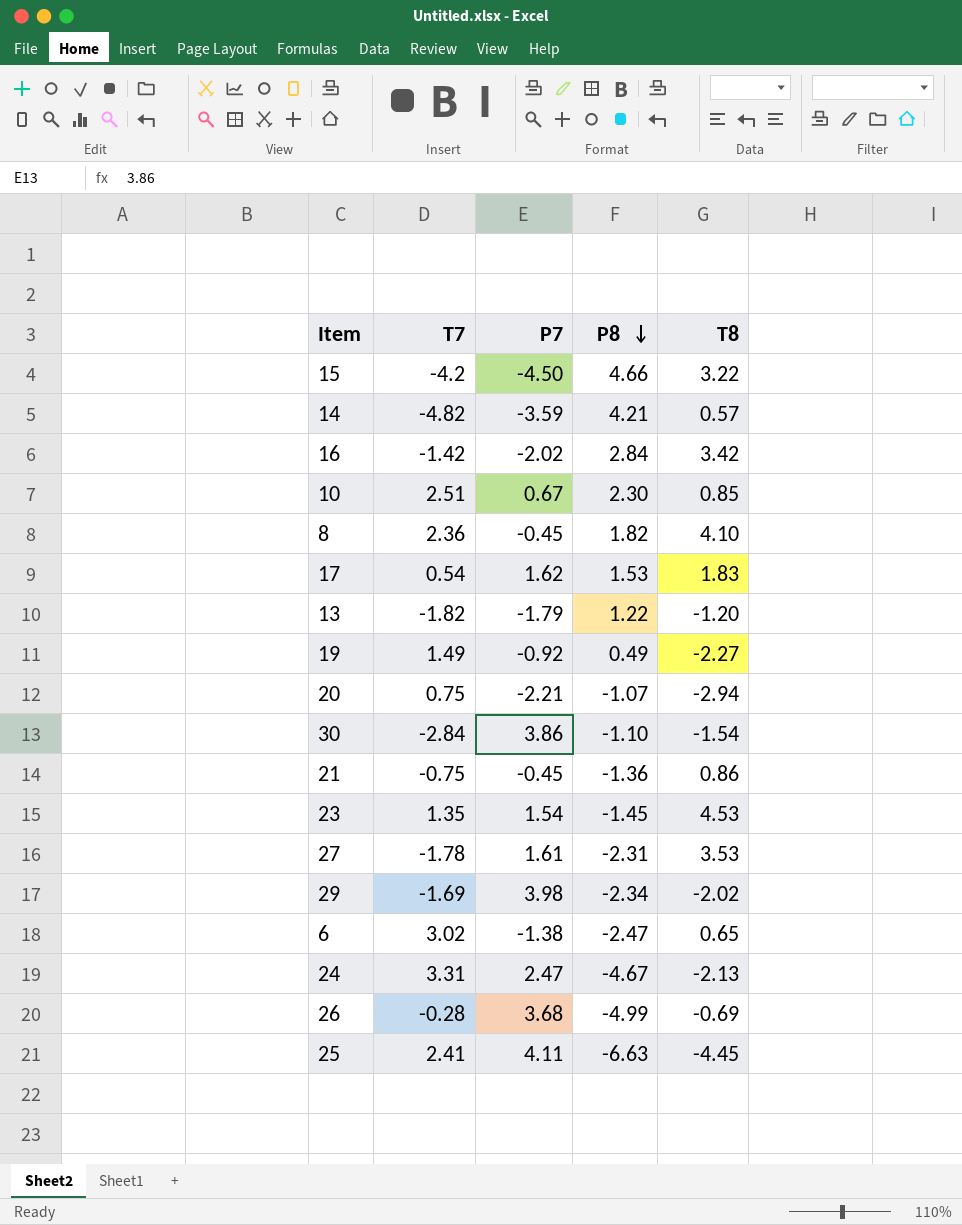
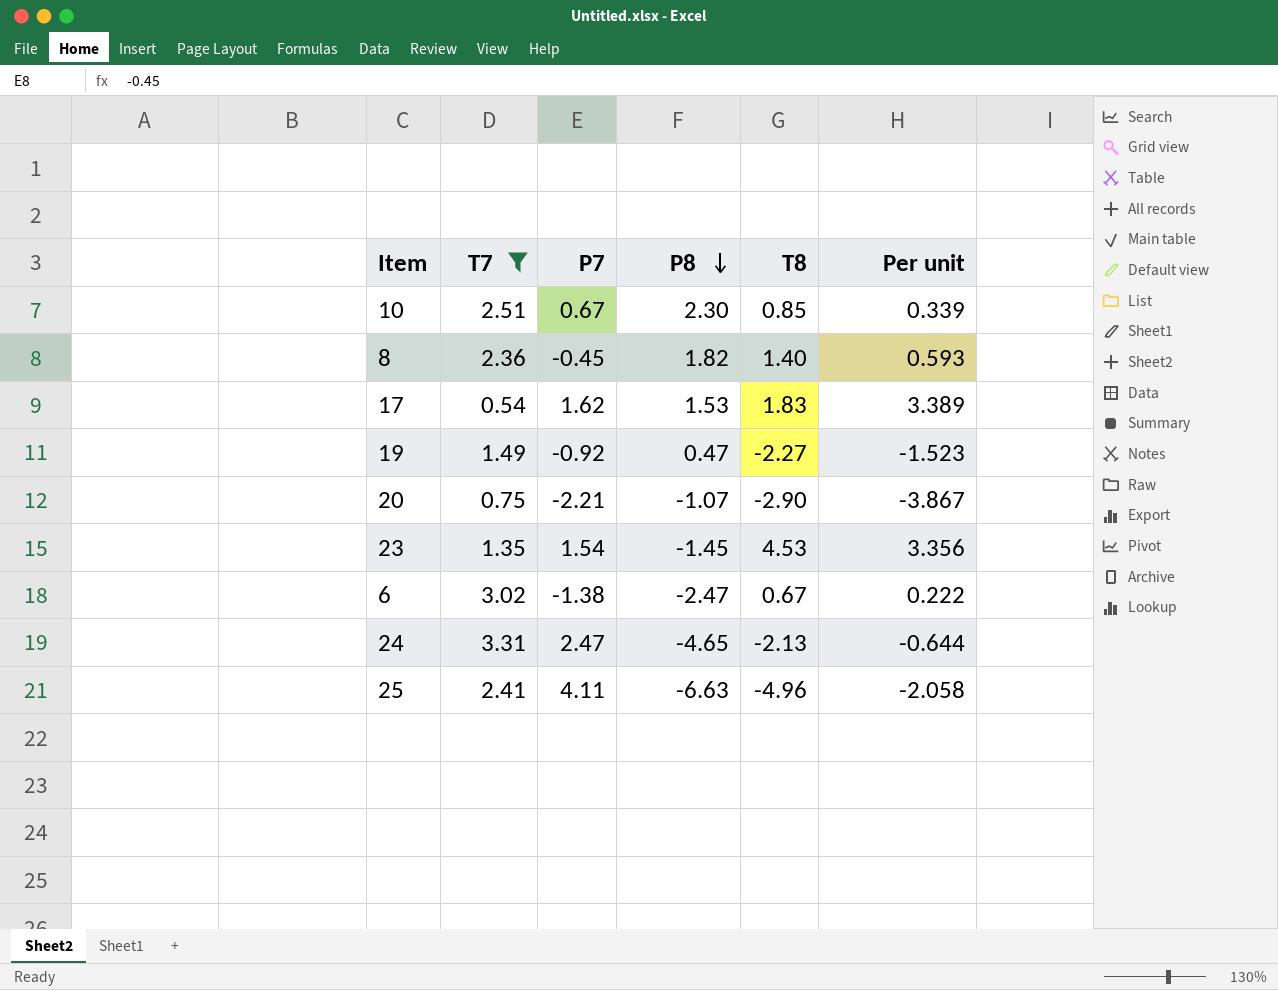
filter: none -> T7 >= 0.54
column Per unit | formula: none -> [T8] / [T7]
8 | T8: 4.10 -> 1.40
19 | P8: 0.49 -> 0.47
20 | T8: -2.94 -> -2.90
6 | T8: 0.65 -> 0.67
24 | P8: -4.67 -> -4.65
25 | T8: -4.45 -> -4.96

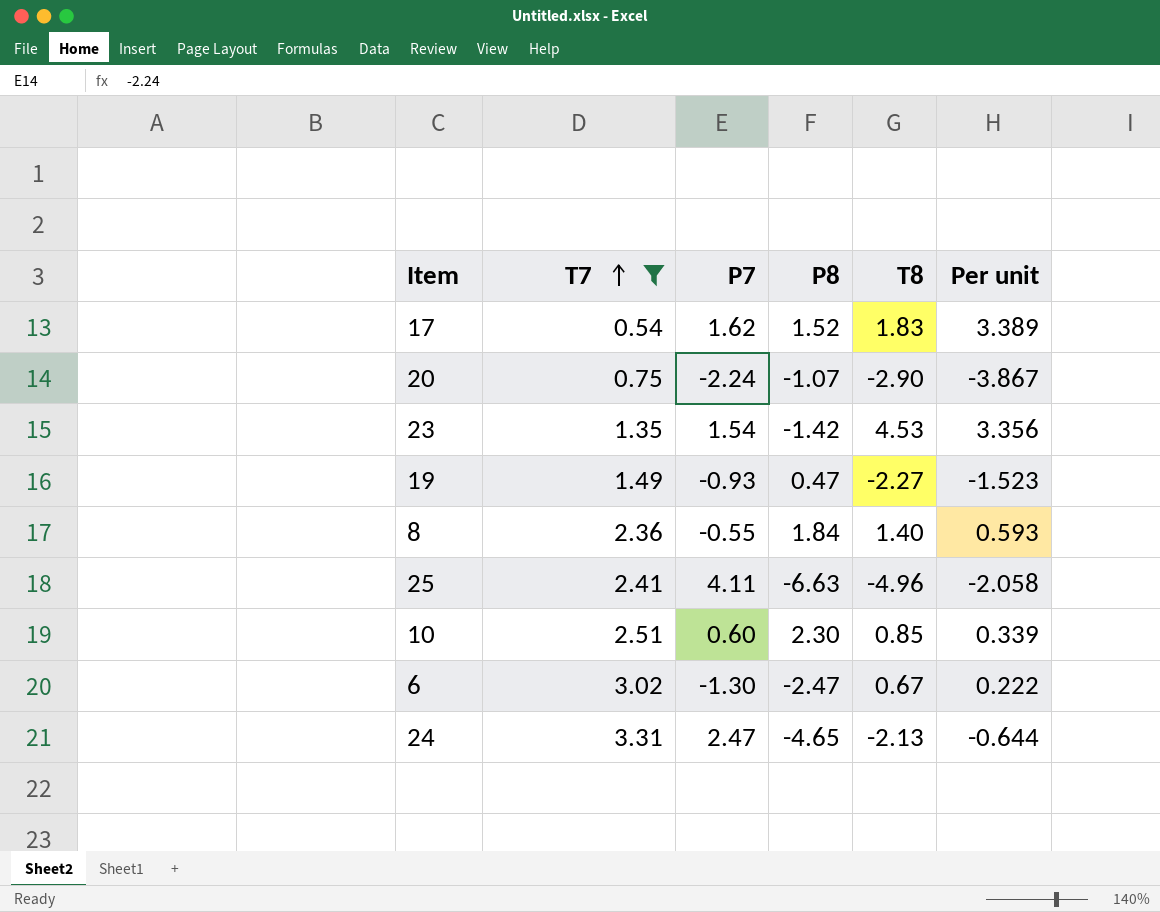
row order: P8 descending -> T7 ascending
17 | P8: 1.53 -> 1.52
20 | P7: -2.21 -> -2.24
23 | P8: -1.45 -> -1.42
19 | P7: -0.92 -> -0.93
8 | P7: -0.45 -> -0.55
8 | P8: 1.82 -> 1.84
10 | P7: 0.67 -> 0.60
6 | P7: -1.38 -> -1.30

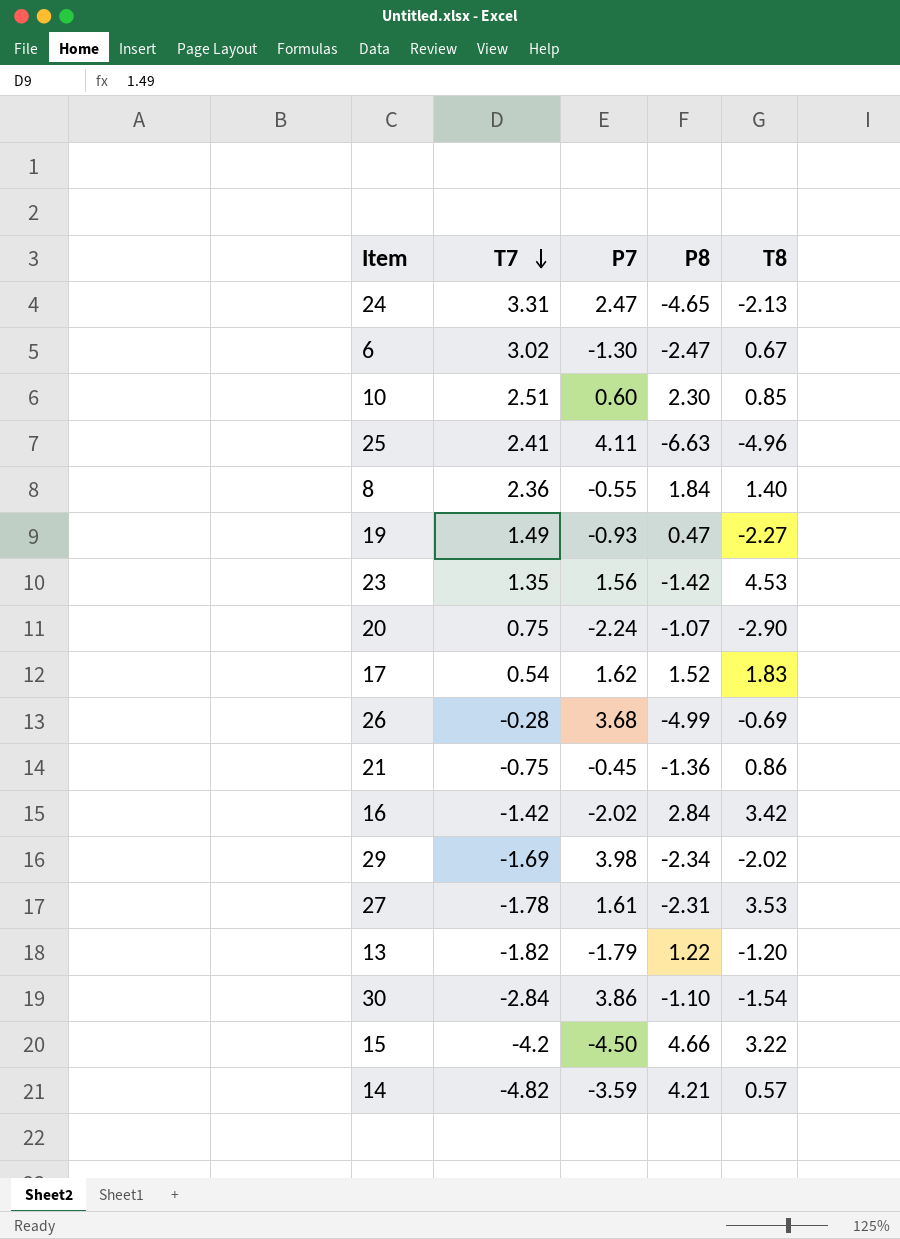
filter: T7 >= 0.54 -> none
row order: T7 ascending -> T7 descending
column Per unit | formula: [T8] / [T7] -> none
23 | P7: 1.54 -> 1.56

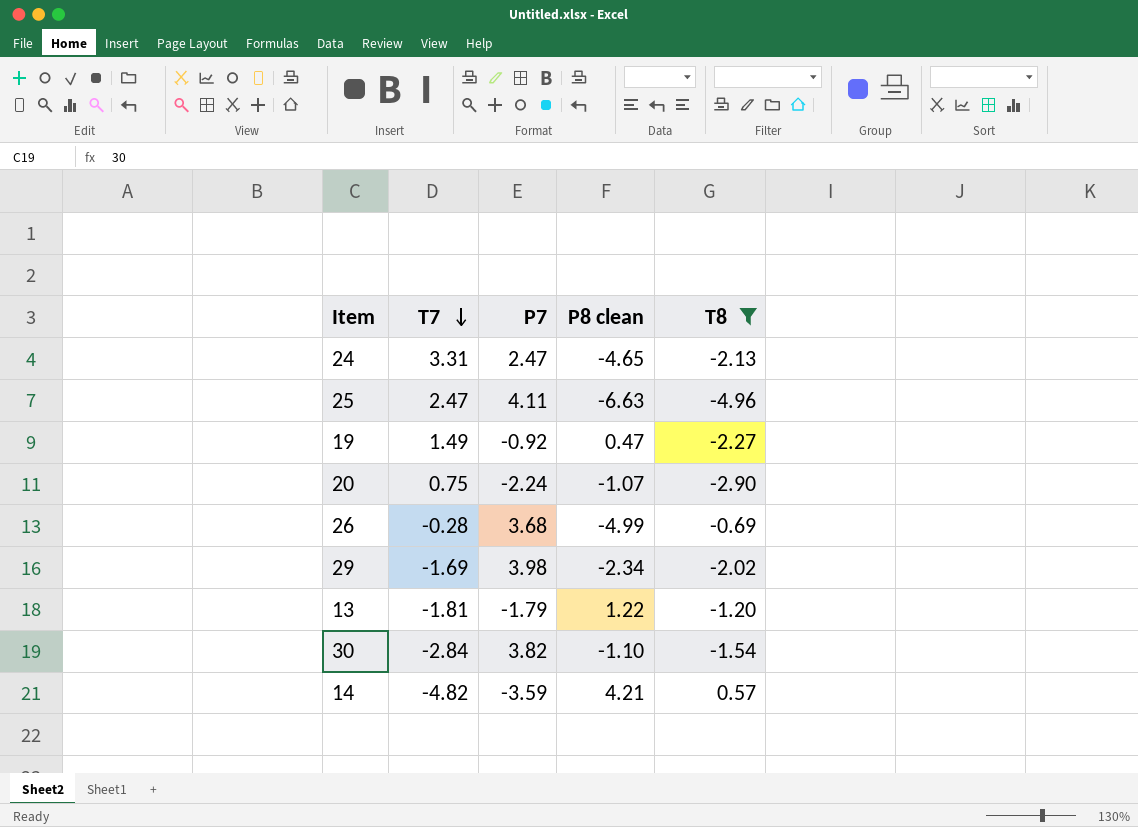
filter: none -> T8 <= 0.57
column name: P8 -> P8 clean
25 | T7: 2.41 -> 2.47
19 | P7: -0.93 -> -0.92
13 | T7: -1.82 -> -1.81
30 | P7: 3.86 -> 3.82

